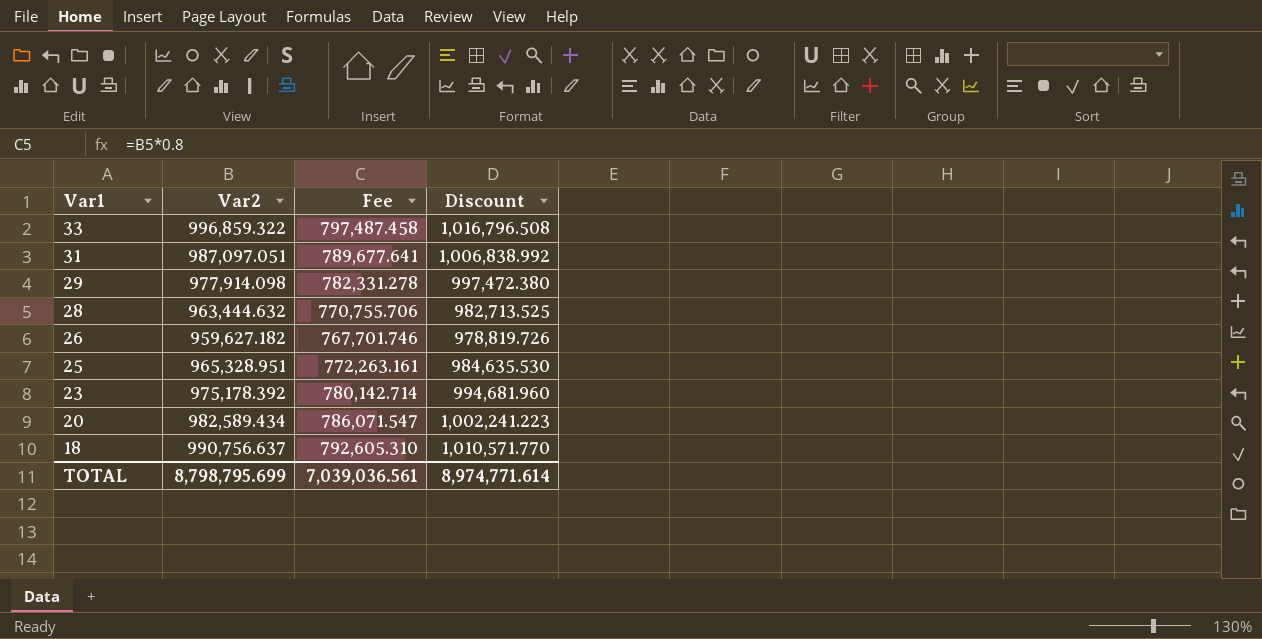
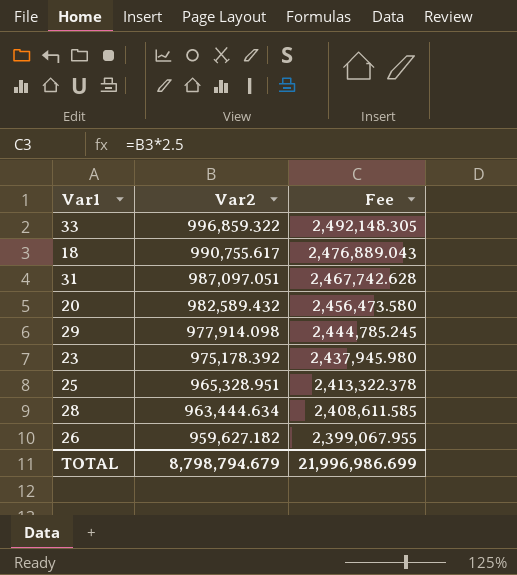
row order: Var1 descending -> Var2 descending
column Discount | formula: [Var2] * 1.02 -> none
column Fee | formula: [Var2] * 0.8 -> [Var2] * 2.5
18 | Var2: 990,756.637 -> 990,755.617
20 | Var2: 982,589.434 -> 982,589.432
28 | Var2: 963,444.632 -> 963,444.634
TOTAL | Var2: 8,798,795.699 -> 8,798,794.679
TOTAL | Fee: 7,039,036.561 -> 21,996,986.699

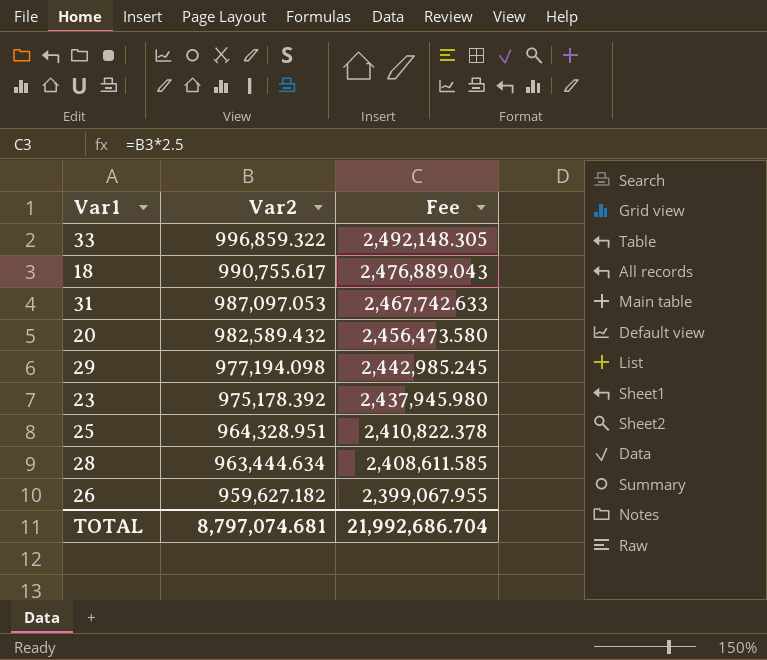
31 | Var2: 987,097.051 -> 987,097.053
31 | Fee: 2,467,742.628 -> 2,467,742.633
29 | Var2: 977,914.098 -> 977,194.098
29 | Fee: 2,444,785.245 -> 2,442,985.245
25 | Var2: 965,328.951 -> 964,328.951
25 | Fee: 2,413,322.378 -> 2,410,822.378
TOTAL | Var2: 8,798,794.679 -> 8,797,074.681
TOTAL | Fee: 21,996,986.699 -> 21,992,686.704

